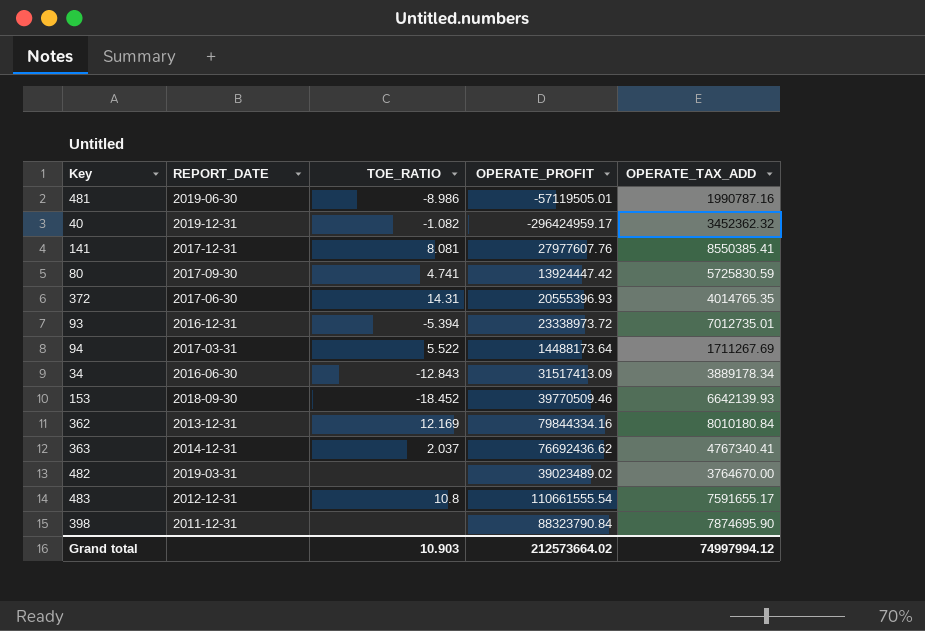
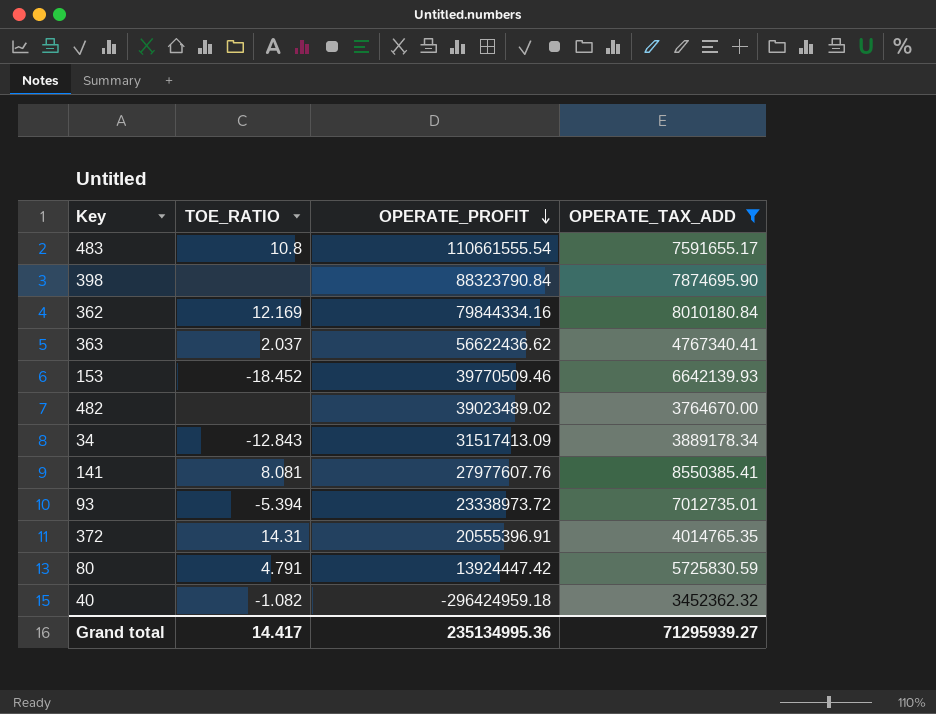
filter: none -> OPERATE_TAX_ADD >= 3452362.32
row order: none -> OPERATE_PROFIT descending
column REPORT_DATE | position: 2 -> none
363 | OPERATE_PROFIT: 76692436.62 -> 56622436.62
372 | OPERATE_PROFIT: 20555396.93 -> 20555396.91
80 | TOE_RATIO: 4.741 -> 4.791
40 | OPERATE_PROFIT: -296424959.17 -> -296424959.18
Grand total | TOE_RATIO: 10.903 -> 14.417
Grand total | OPERATE_PROFIT: 212573664.02 -> 235134995.36
Grand total | OPERATE_TAX_ADD: 74997994.12 -> 71295939.27

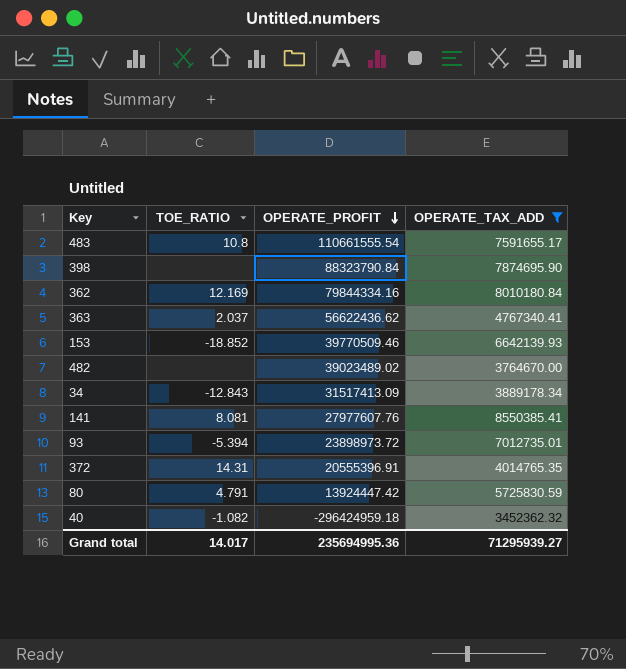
153 | TOE_RATIO: -18.452 -> -18.852
93 | OPERATE_PROFIT: 23338973.72 -> 23898973.72
Grand total | TOE_RATIO: 14.417 -> 14.017
Grand total | OPERATE_PROFIT: 235134995.36 -> 235694995.36

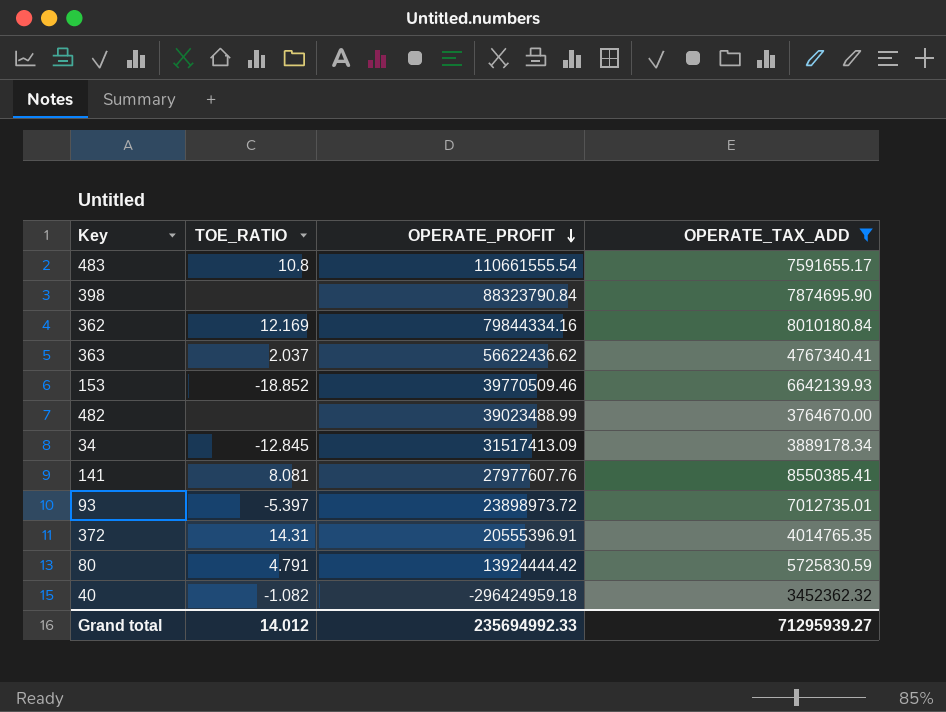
482 | OPERATE_PROFIT: 39023489.02 -> 39023488.99
34 | TOE_RATIO: -12.843 -> -12.845
93 | TOE_RATIO: -5.394 -> -5.397
80 | OPERATE_PROFIT: 13924447.42 -> 13924444.42
Grand total | TOE_RATIO: 14.017 -> 14.012
Grand total | OPERATE_PROFIT: 235694995.36 -> 235694992.33

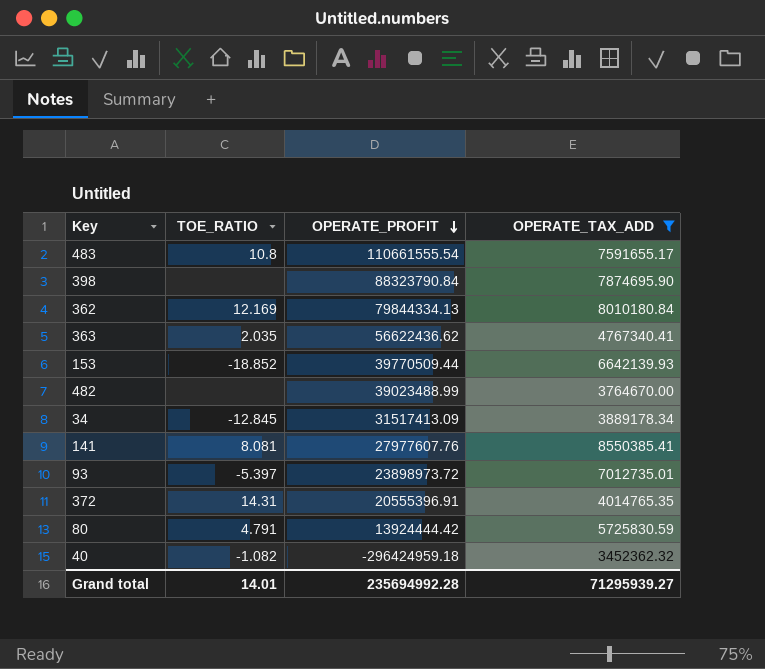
362 | OPERATE_PROFIT: 79844334.16 -> 79844334.13
363 | TOE_RATIO: 2.037 -> 2.035
153 | OPERATE_PROFIT: 39770509.46 -> 39770509.44
Grand total | TOE_RATIO: 14.012 -> 14.01
Grand total | OPERATE_PROFIT: 235694992.33 -> 235694992.28

